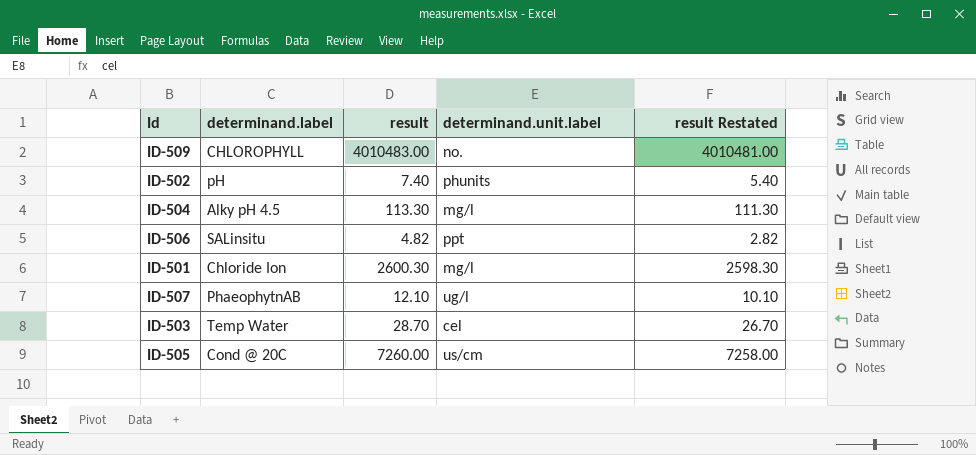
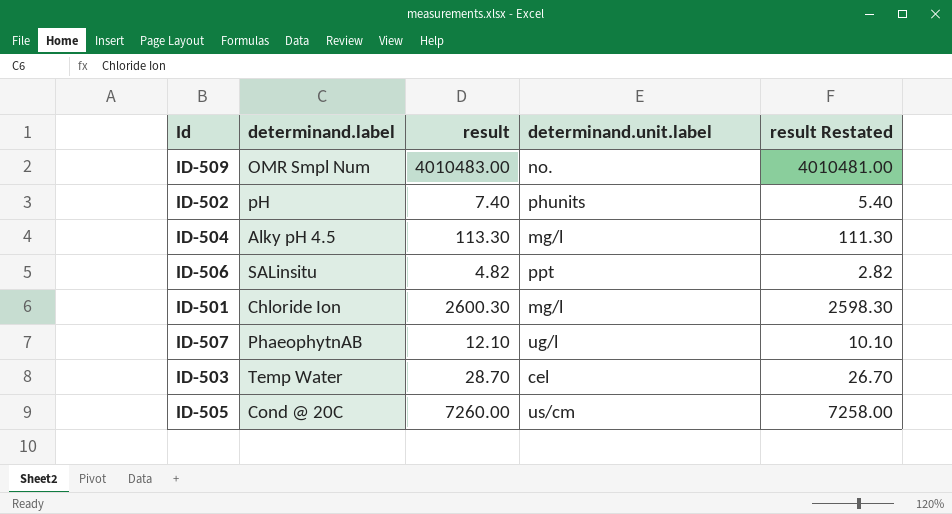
ID-509 | determinand.label: CHLOROPHYLL -> OMR Smpl Num

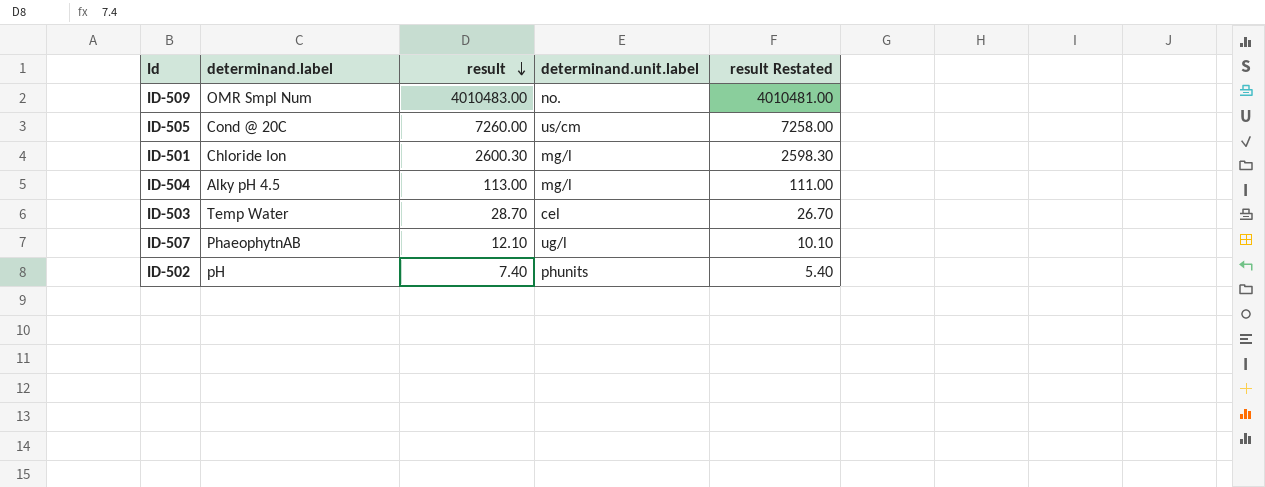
row order: none -> result descending
row ID-506: SALinsitu | 4.82 | ppt | 2.82 -> none
ID-504 | result: 113.30 -> 113.00
ID-504 | result Restated: 111.30 -> 111.00

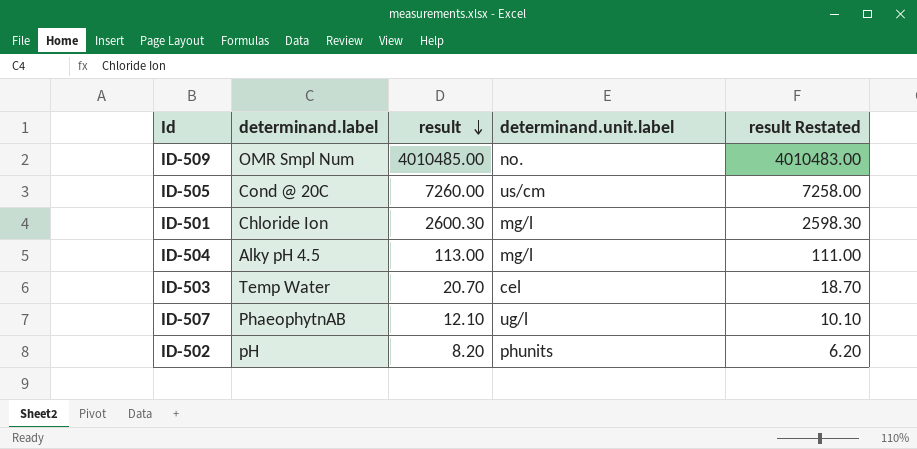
ID-509 | result: 4010483.00 -> 4010485.00
ID-509 | result Restated: 4010481.00 -> 4010483.00
ID-503 | result: 28.70 -> 20.70
ID-503 | result Restated: 26.70 -> 18.70
ID-502 | result: 7.40 -> 8.20
ID-502 | result Restated: 5.40 -> 6.20

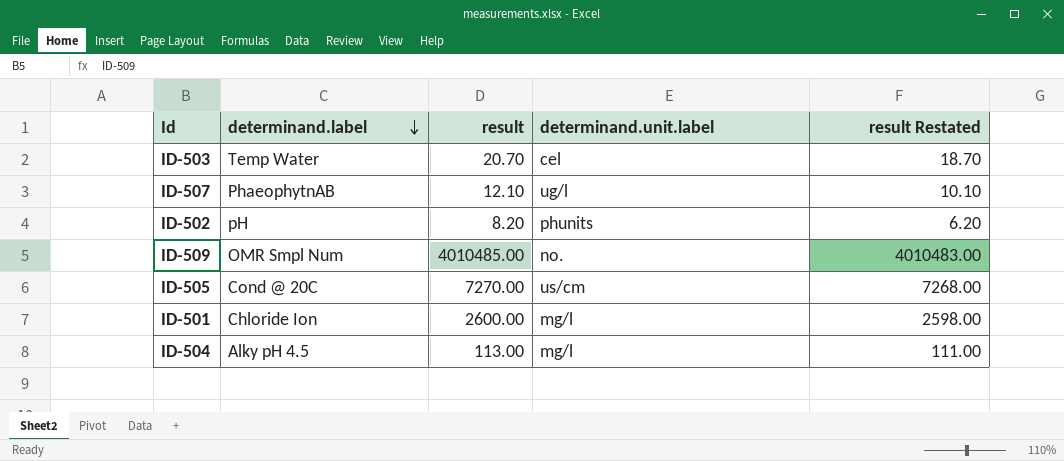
row order: result descending -> determinand.label descending
ID-505 | result: 7260.00 -> 7270.00
ID-505 | result Restated: 7258.00 -> 7268.00
ID-501 | result: 2600.30 -> 2600.00
ID-501 | result Restated: 2598.30 -> 2598.00

